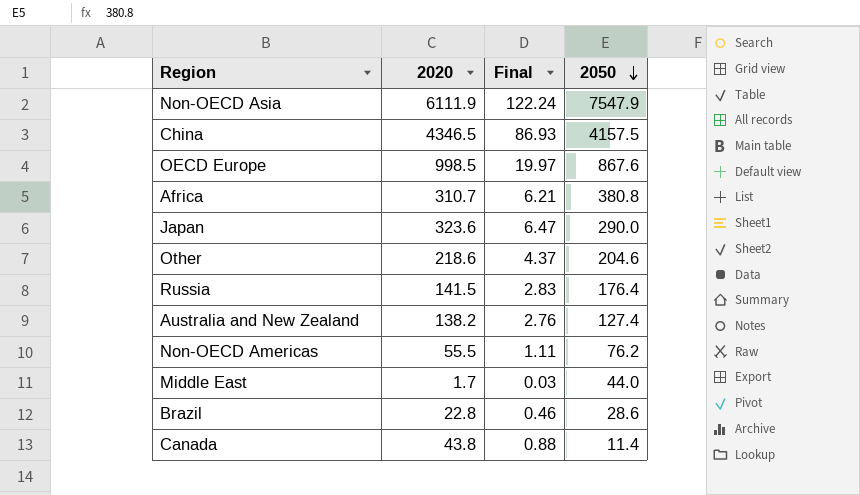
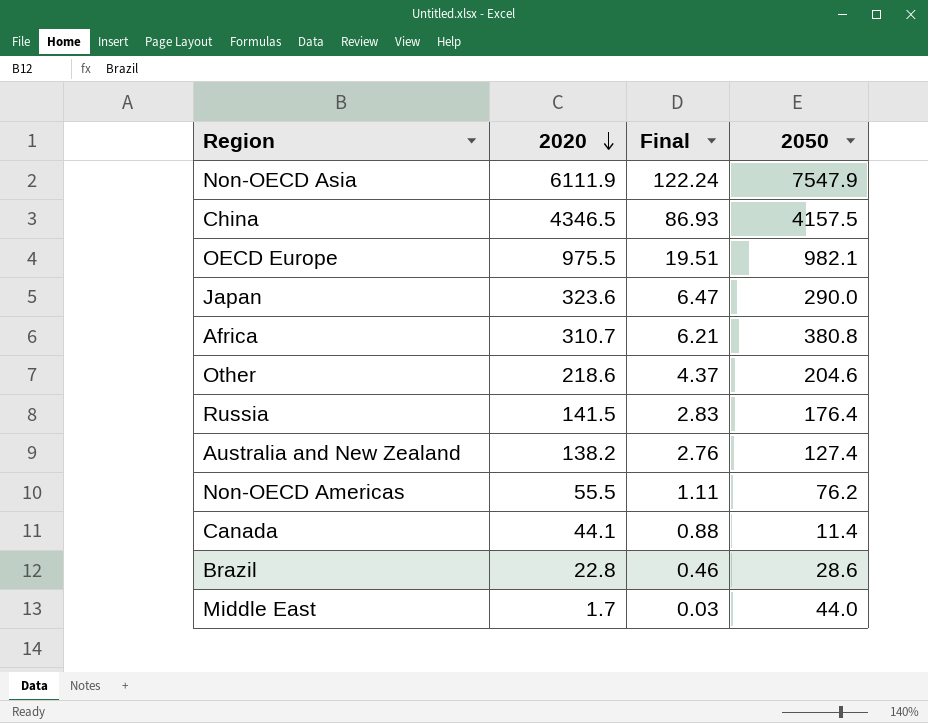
row order: 2050 descending -> 2020 descending
OECD Europe | 2020: 998.5 -> 975.5
OECD Europe | Final: 19.97 -> 19.51
OECD Europe | 2050: 867.6 -> 982.1
Canada | 2020: 43.8 -> 44.1

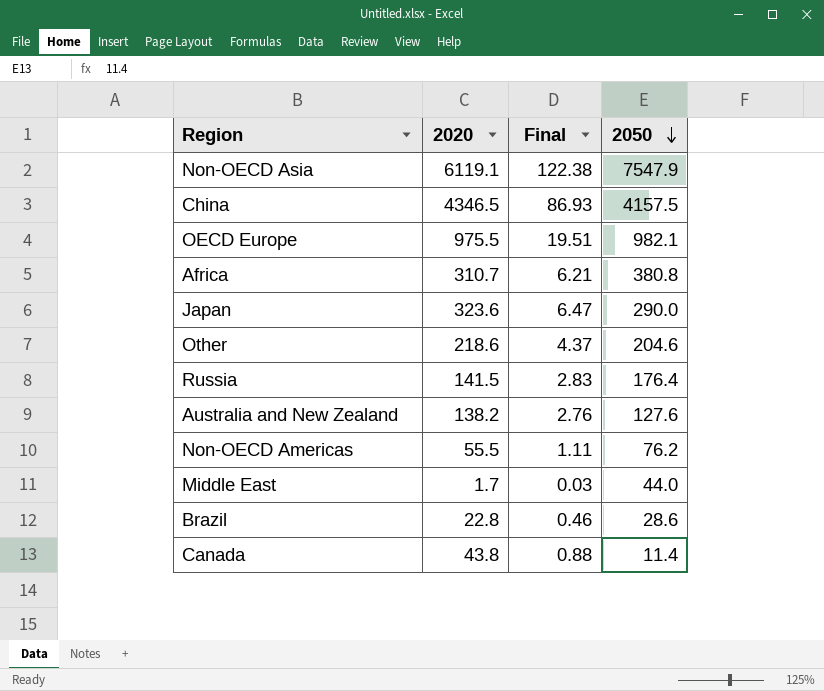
row order: 2020 descending -> 2050 descending
Non-OECD Asia | 2020: 6111.9 -> 6119.1
Non-OECD Asia | Final: 122.24 -> 122.38
Australia and New Zealand | 2050: 127.4 -> 127.6
Canada | 2020: 44.1 -> 43.8

